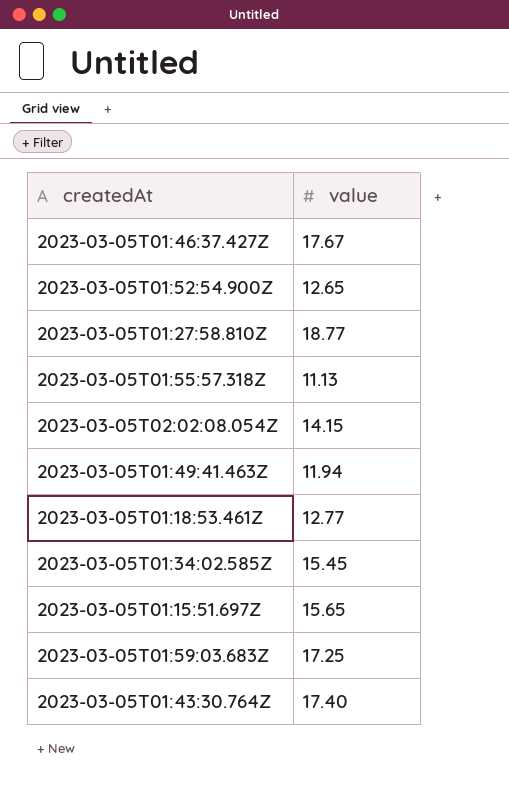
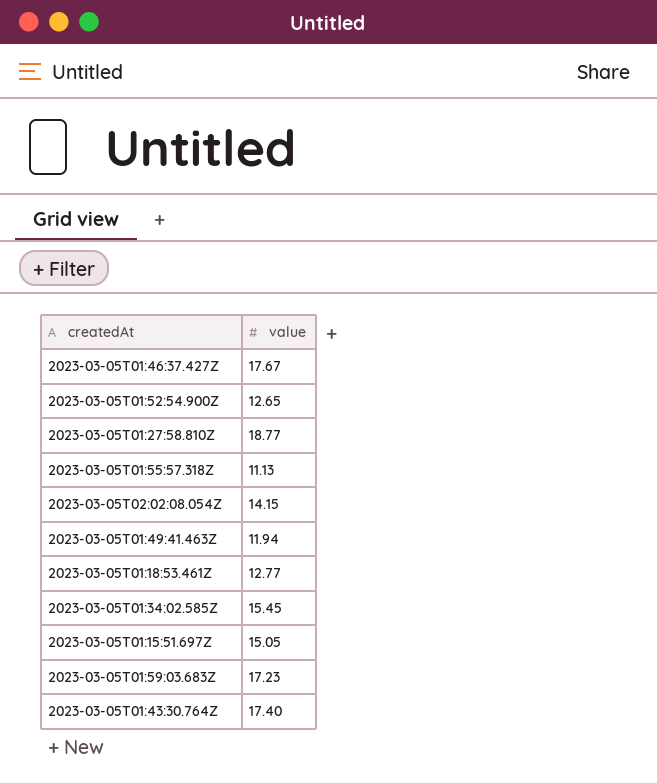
2023-03-05T01:15:51.697Z | value: 15.65 -> 15.05
2023-03-05T01:59:03.683Z | value: 17.25 -> 17.23

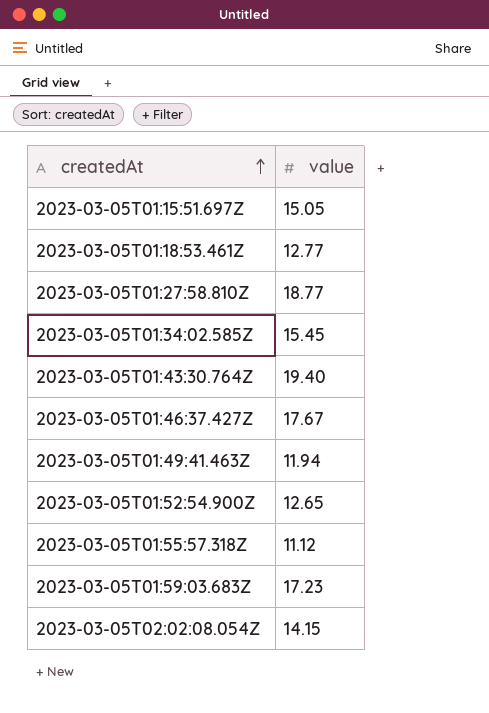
row order: none -> createdAt ascending
2023-03-05T01:43:30.764Z | value: 17.40 -> 19.40
2023-03-05T01:55:57.318Z | value: 11.13 -> 11.12

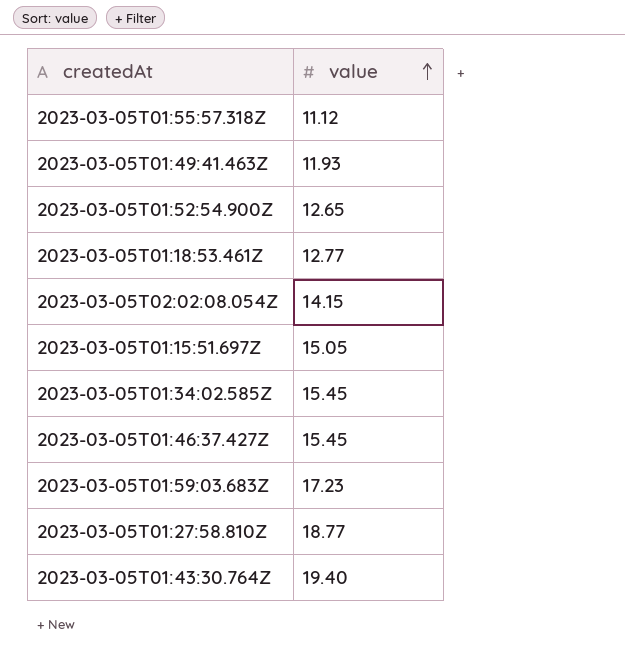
row order: createdAt ascending -> value ascending
2023-03-05T01:49:41.463Z | value: 11.94 -> 11.93
2023-03-05T01:46:37.427Z | value: 17.67 -> 15.45

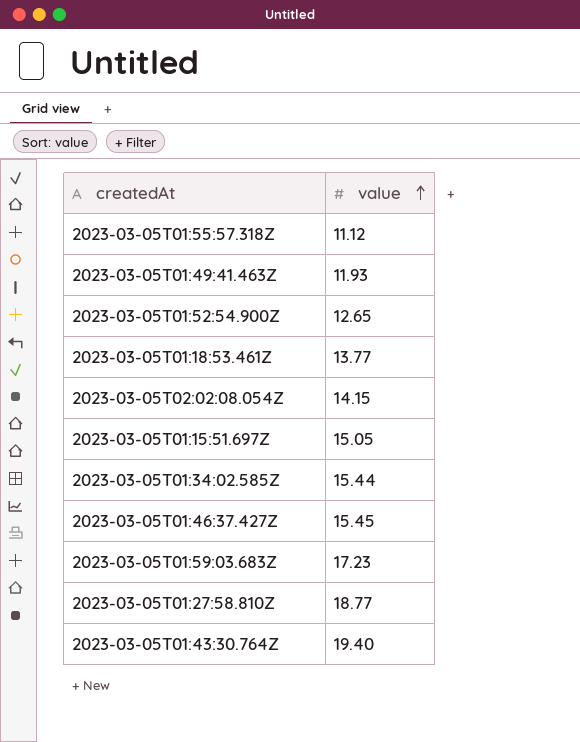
2023-03-05T01:18:53.461Z | value: 12.77 -> 13.77
2023-03-05T01:34:02.585Z | value: 15.45 -> 15.44

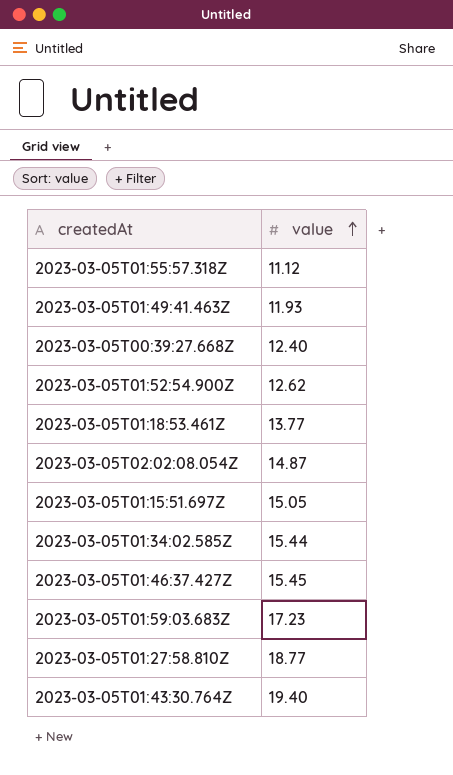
row 2023-03-05T00:39:27.668Z: none -> 12.40
2023-03-05T01:52:54.900Z | value: 12.65 -> 12.62
2023-03-05T02:02:08.054Z | value: 14.15 -> 14.87

